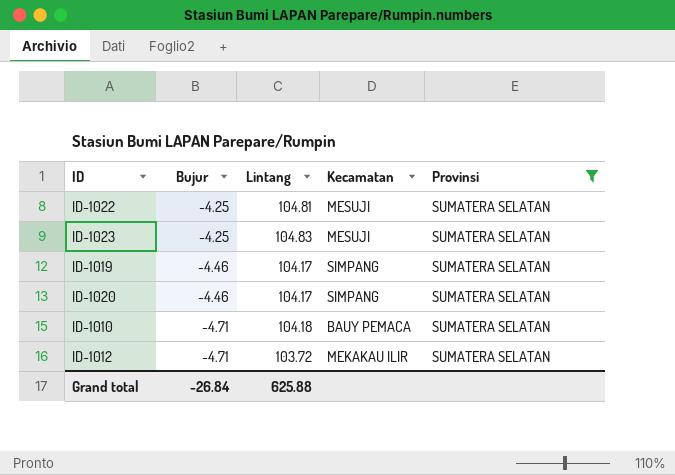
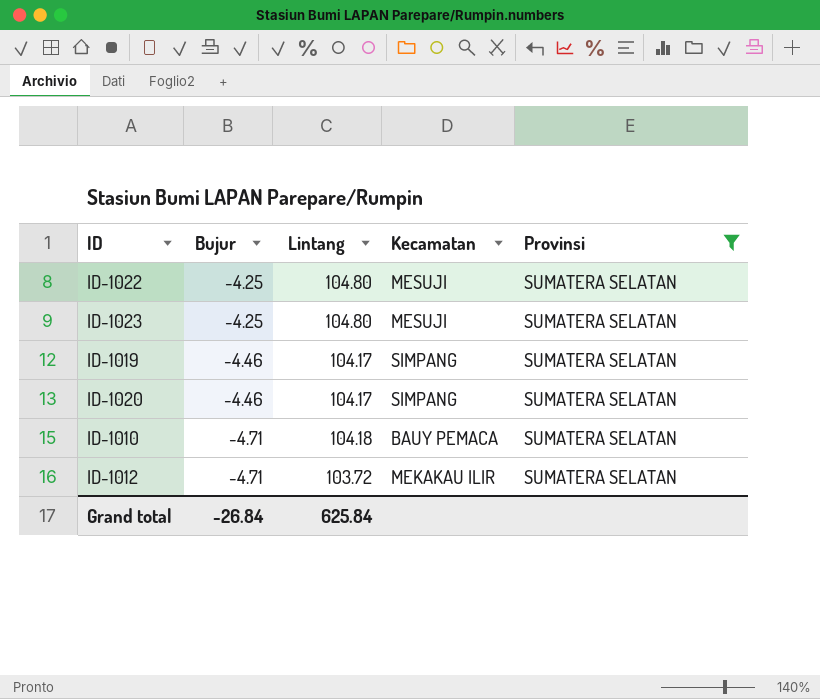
ID-1022 | Lintang: 104.81 -> 104.80
ID-1023 | Lintang: 104.83 -> 104.80
Grand total | Lintang: 625.88 -> 625.84

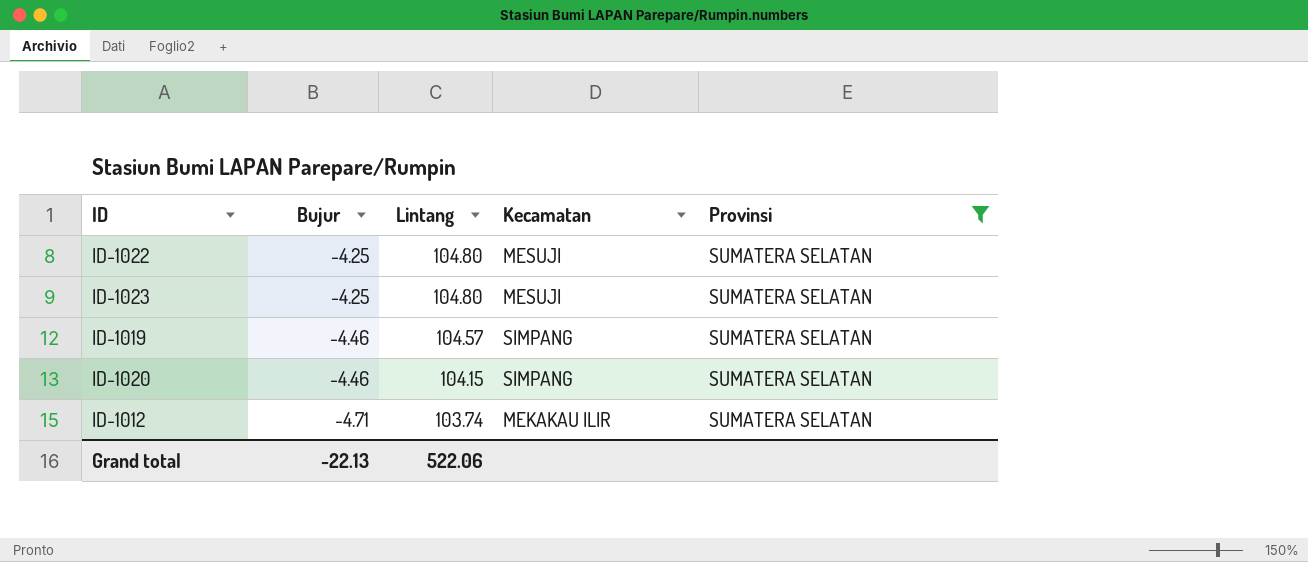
row ID-1010: -4.71 | 104.18 | BAUY PEMACA | SUMATERA SELATAN -> none
ID-1019 | Lintang: 104.17 -> 104.57
ID-1020 | Lintang: 104.17 -> 104.15
ID-1012 | Lintang: 103.72 -> 103.74
Grand total | Bujur: -26.84 -> -22.13
Grand total | Lintang: 625.84 -> 522.06

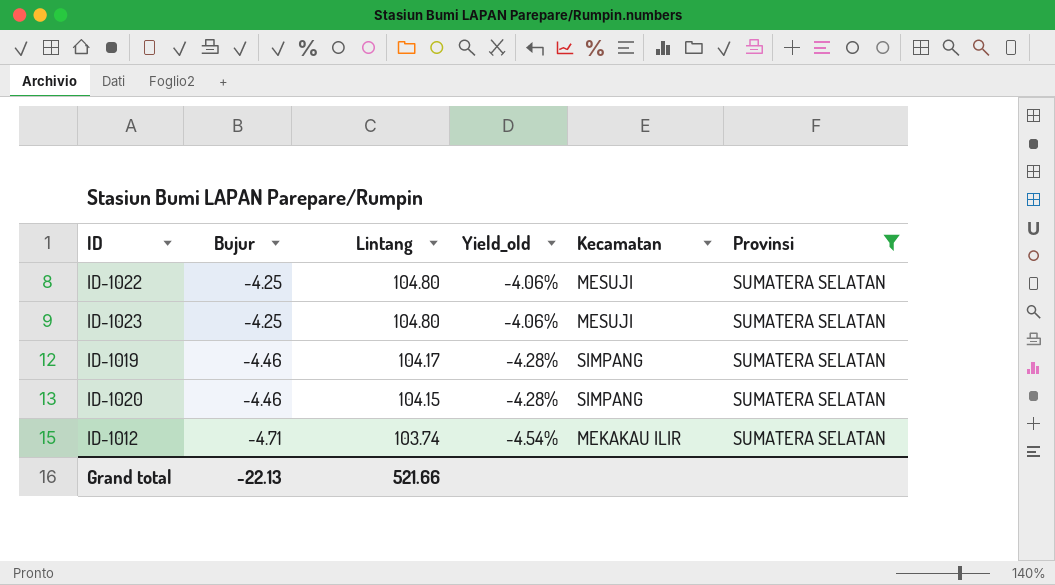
column Yield_old | formula: none -> [Bujur] / [Lintang]
ID-1019 | Lintang: 104.57 -> 104.17
Grand total | Lintang: 522.06 -> 521.66

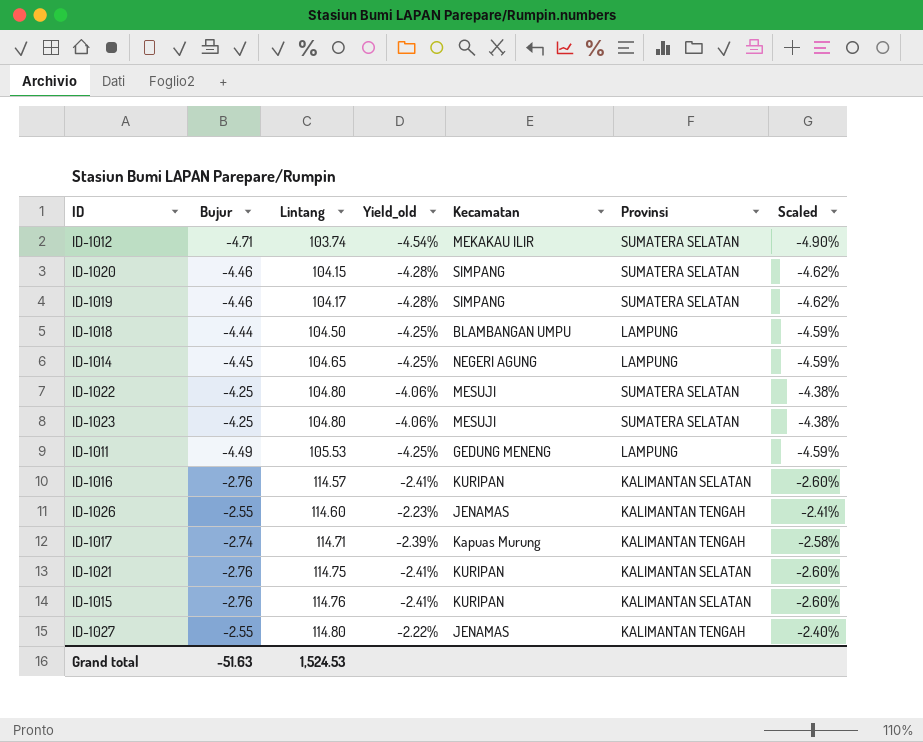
filter: Provinsi = SUMATERA SELATAN -> none
row order: Bujur descending -> Lintang ascending
column Scaled | formula: none -> [Yield_old] * 1.08
Grand total | Bujur: -22.13 -> -51.63
Grand total | Lintang: 521.66 -> 1,524.53

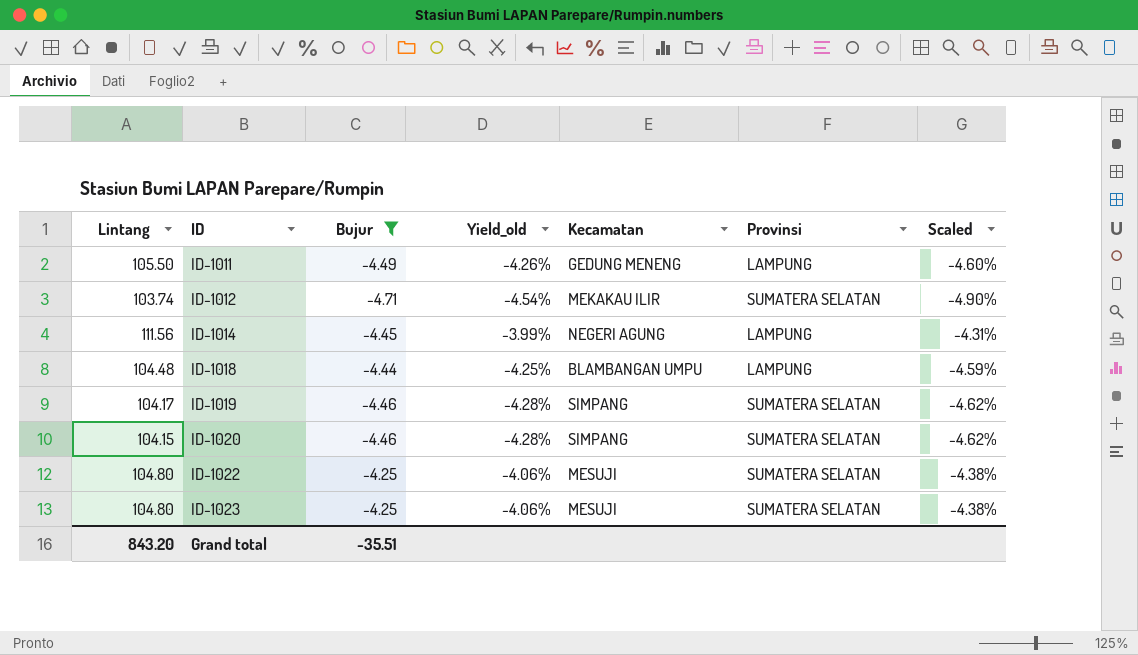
filter: none -> Bujur <= -4.25
row order: Lintang ascending -> ID ascending
column Lintang | position: 3 -> 1
ID-1011 | Lintang: 105.53 -> 105.50
ID-1011 | Yield_old: -4.25% -> -4.26%
ID-1011 | Scaled: -4.59% -> -4.60%
ID-1014 | Lintang: 104.65 -> 111.56
ID-1014 | Yield_old: -4.25% -> -3.99%
ID-1014 | Scaled: -4.59% -> -4.31%
ID-1018 | Lintang: 104.50 -> 104.48
Grand total | Lintang: 1,524.53 -> 843.20
Grand total | Bujur: -51.63 -> -35.51

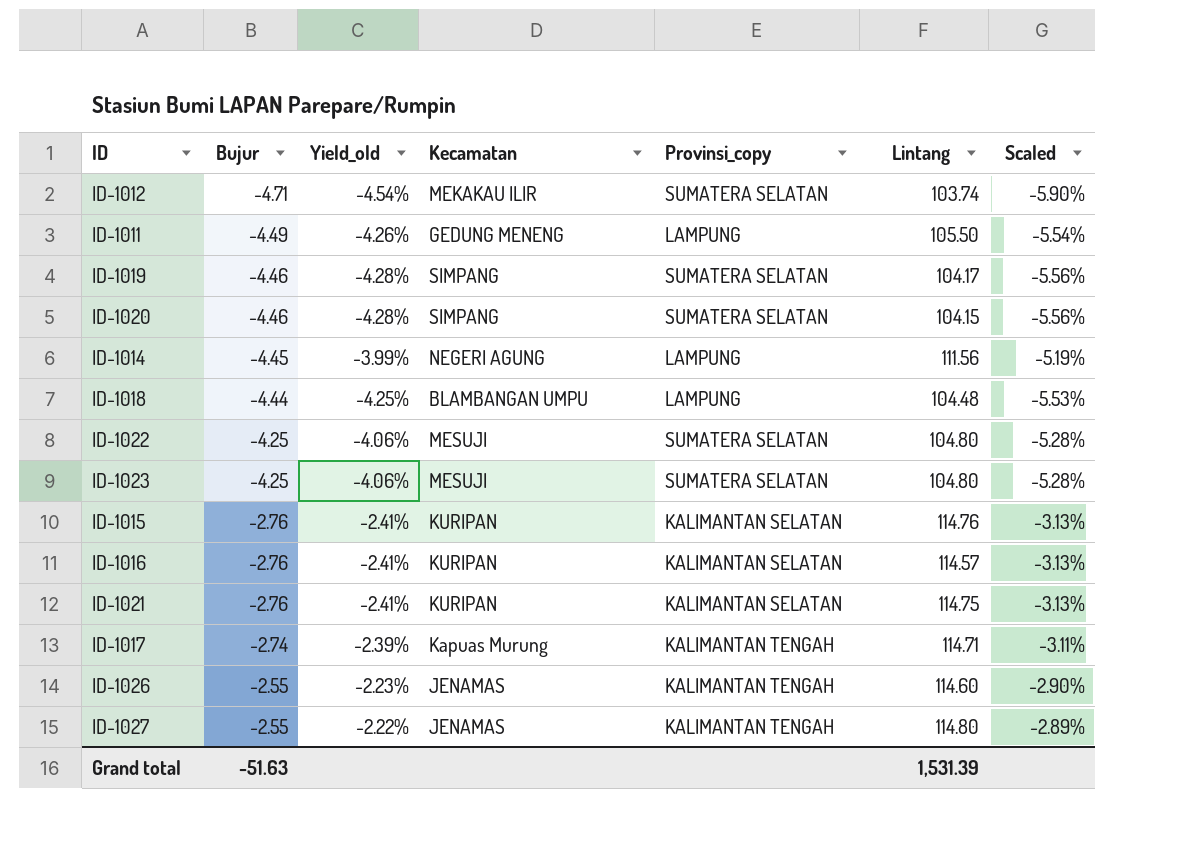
filter: Bujur <= -4.25 -> none
row order: ID ascending -> Bujur ascending
column name: Provinsi -> Provinsi_copy
column Lintang | position: 1 -> 6
column Scaled | formula: [Yield_old] * 1.08 -> [Yield_old] * 1.3
Grand total | Bujur: -35.51 -> -51.63
Grand total | Lintang: 843.20 -> 1,531.39

